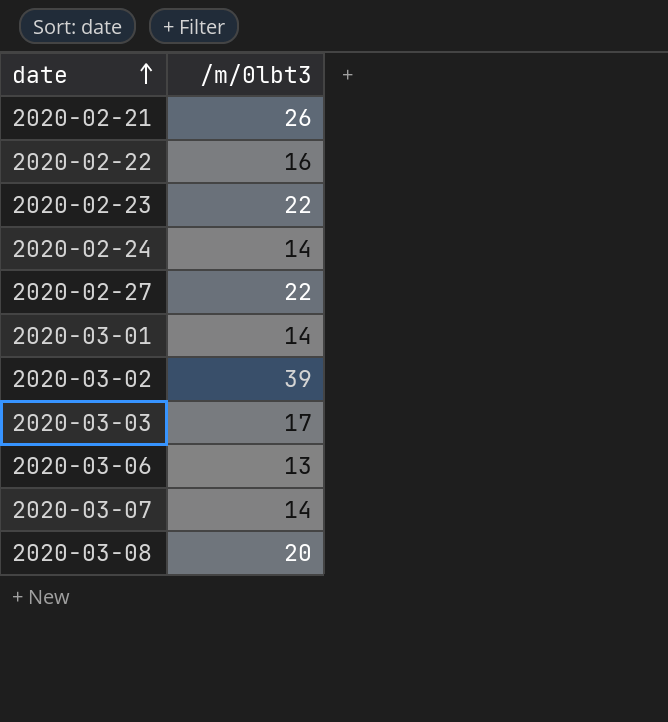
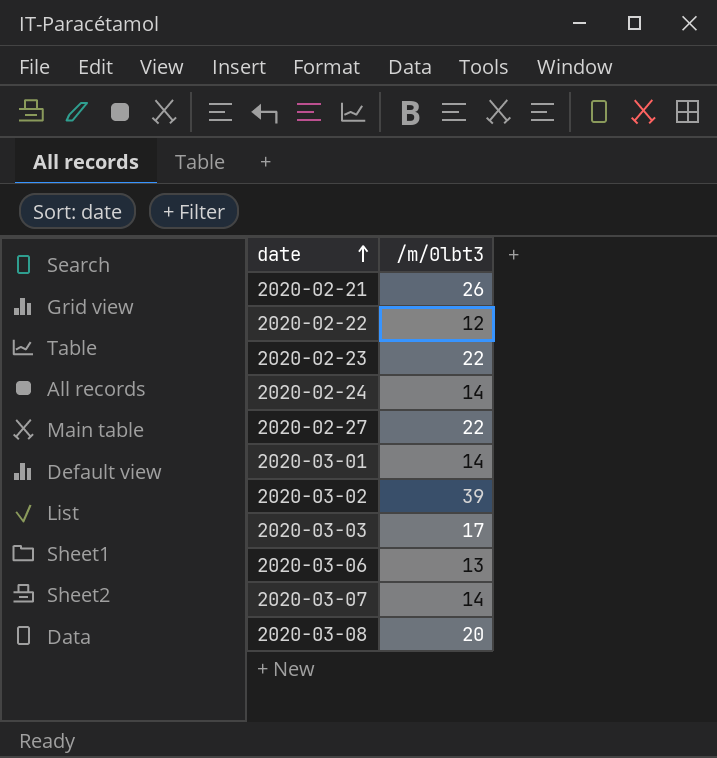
2020-02-22 | /m/0lbt3: 16 -> 12

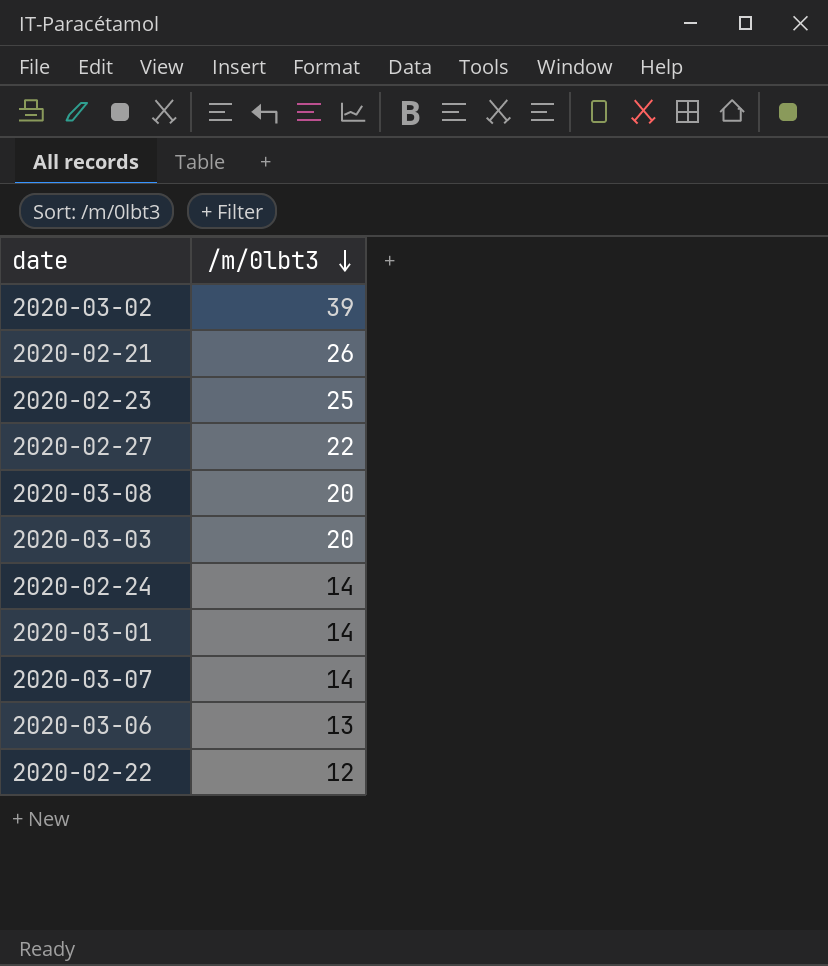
row order: date ascending -> /m/0lbt3 descending
2020-02-23 | /m/0lbt3: 22 -> 25
2020-03-03 | /m/0lbt3: 17 -> 20

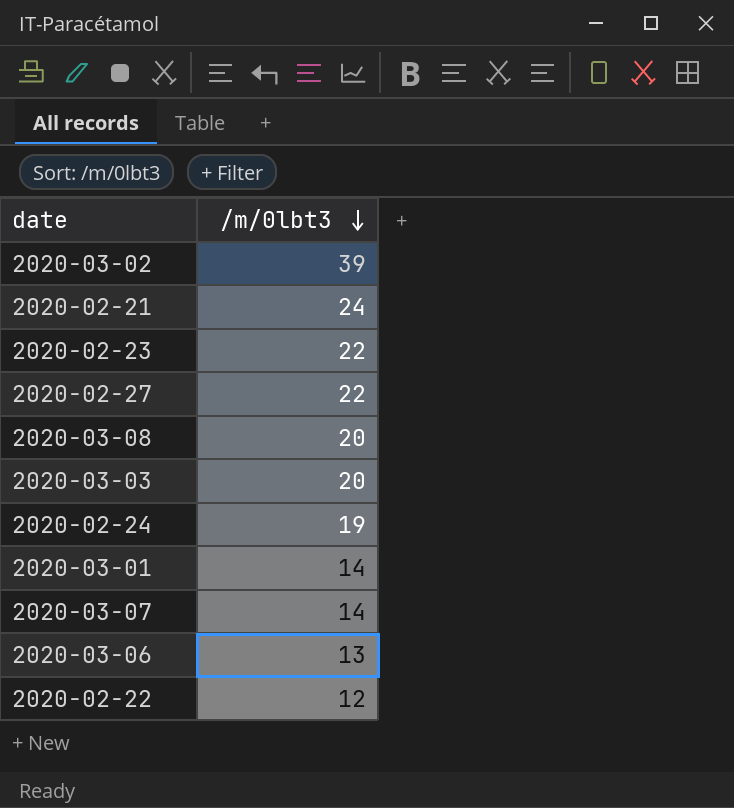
2020-02-21 | /m/0lbt3: 26 -> 24
2020-02-23 | /m/0lbt3: 25 -> 22
2020-02-24 | /m/0lbt3: 14 -> 19

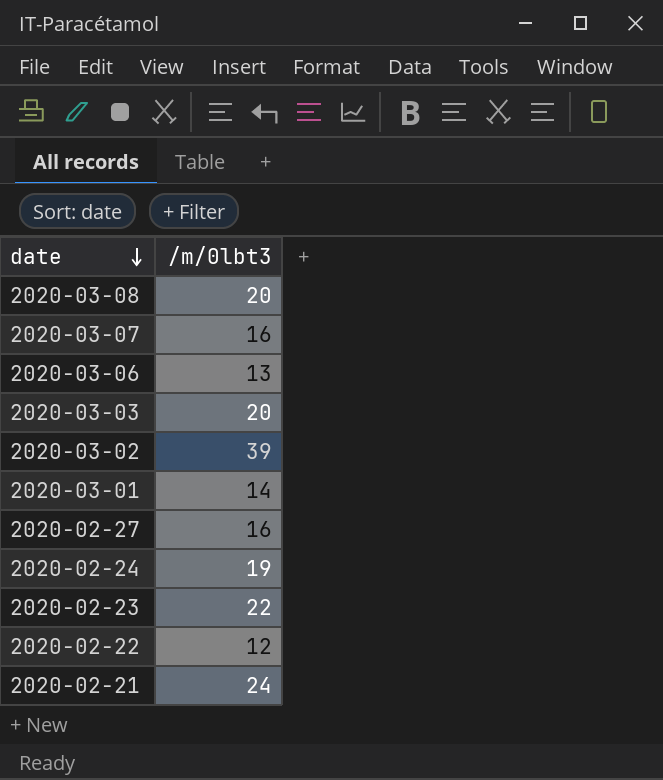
row order: /m/0lbt3 descending -> date descending
2020-03-07 | /m/0lbt3: 14 -> 16
2020-02-27 | /m/0lbt3: 22 -> 16

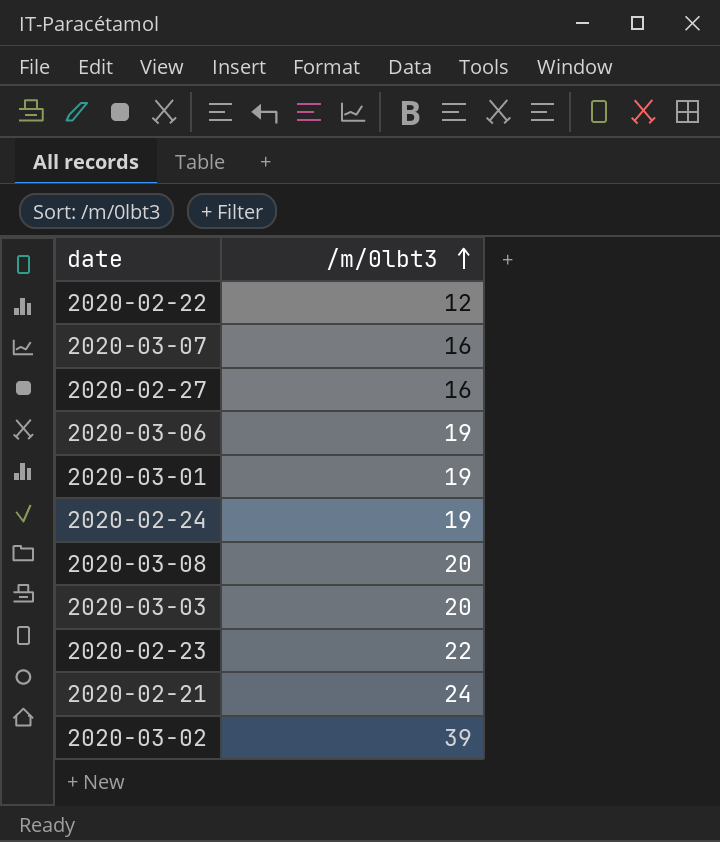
row order: date descending -> /m/0lbt3 ascending
2020-03-06 | /m/0lbt3: 13 -> 19
2020-03-01 | /m/0lbt3: 14 -> 19

